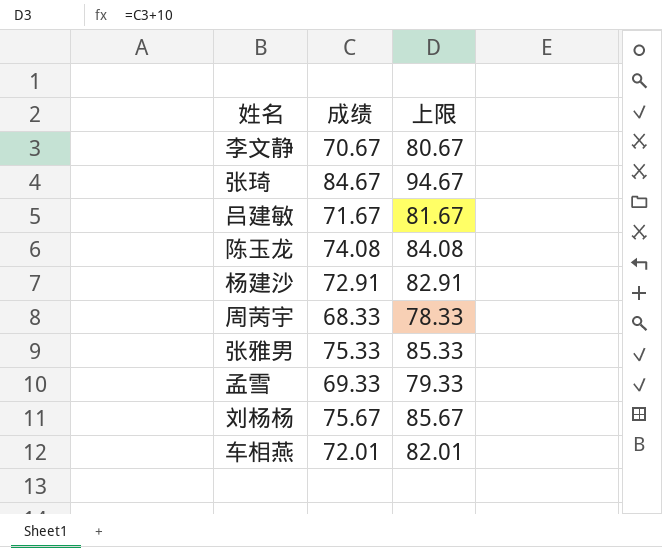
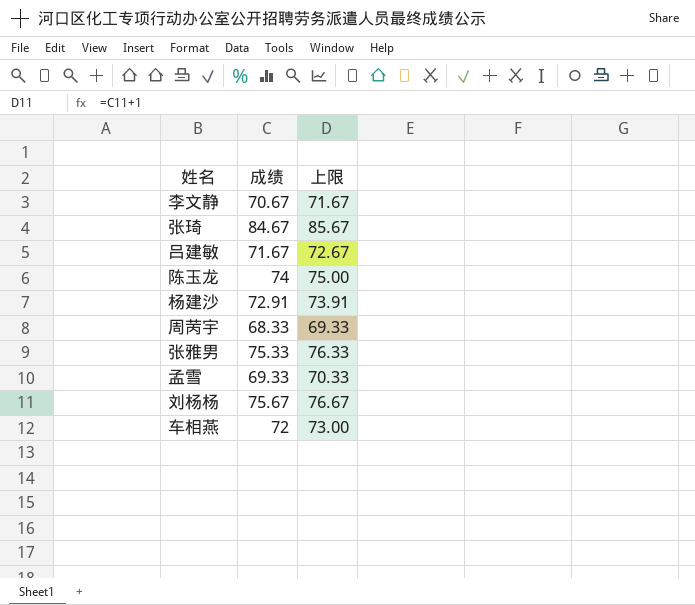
column 上限 | formula: [成绩] + 10 -> [成绩] + 1
陈玉龙 | 成绩: 74.08 -> 74
车相燕 | 成绩: 72.01 -> 72

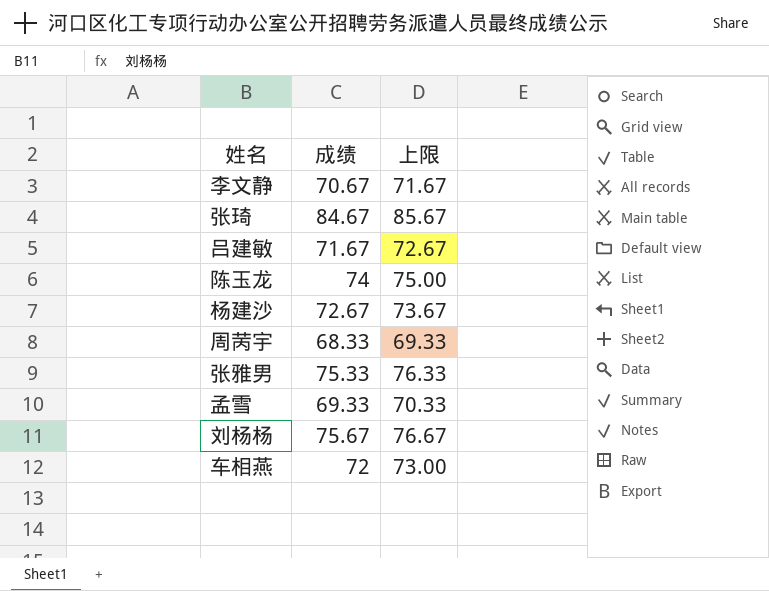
杨建沙 | 成绩: 72.91 -> 72.67
杨建沙 | 上限: 73.91 -> 73.67

